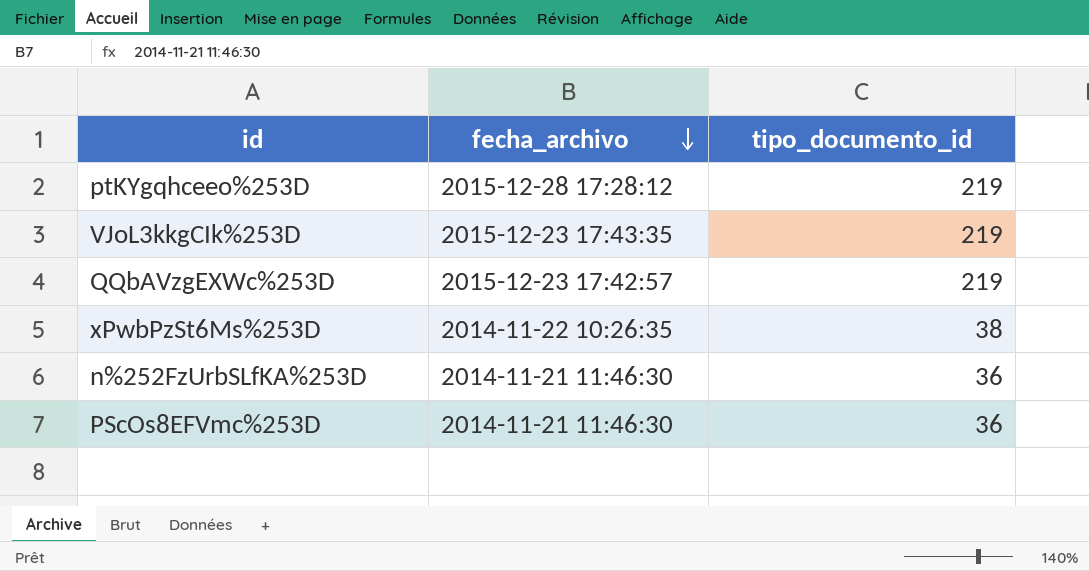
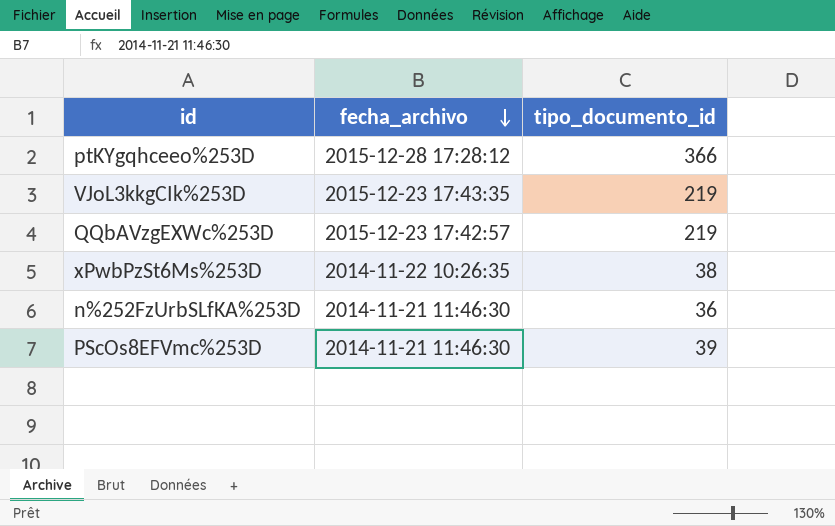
ptKYgqhceeo%253D | tipo_documento_id: 219 -> 366
PScOs8EFVmc%253D | tipo_documento_id: 36 -> 39

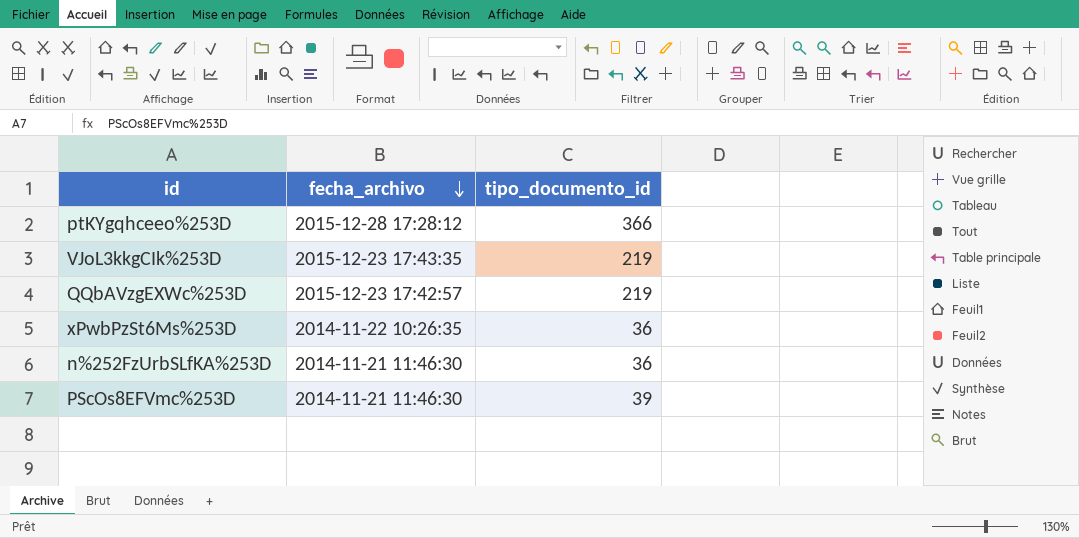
xPwbPzSt6Ms%253D | tipo_documento_id: 38 -> 36

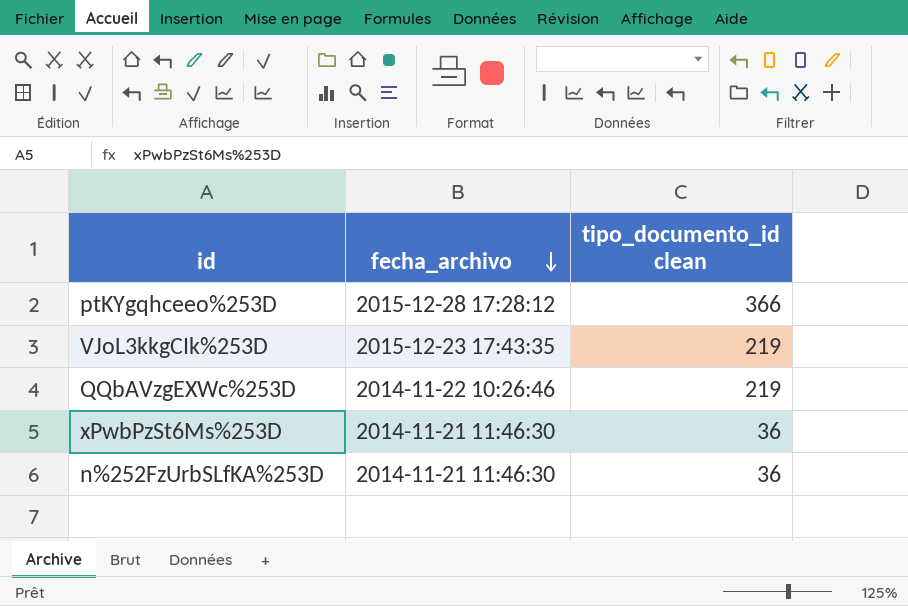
column name: tipo_documento_id -> tipo_documento_id clean
row PScOs8EFVmc%253D: 2014-11-21 11:46:30 | 39 -> none
QQbAVzgEXWc%253D | fecha_archivo: 2015-12-23 17:42:57 -> 2014-11-22 10:26:46
xPwbPzSt6Ms%253D | fecha_archivo: 2014-11-22 10:26:35 -> 2014-11-21 11:46:30

